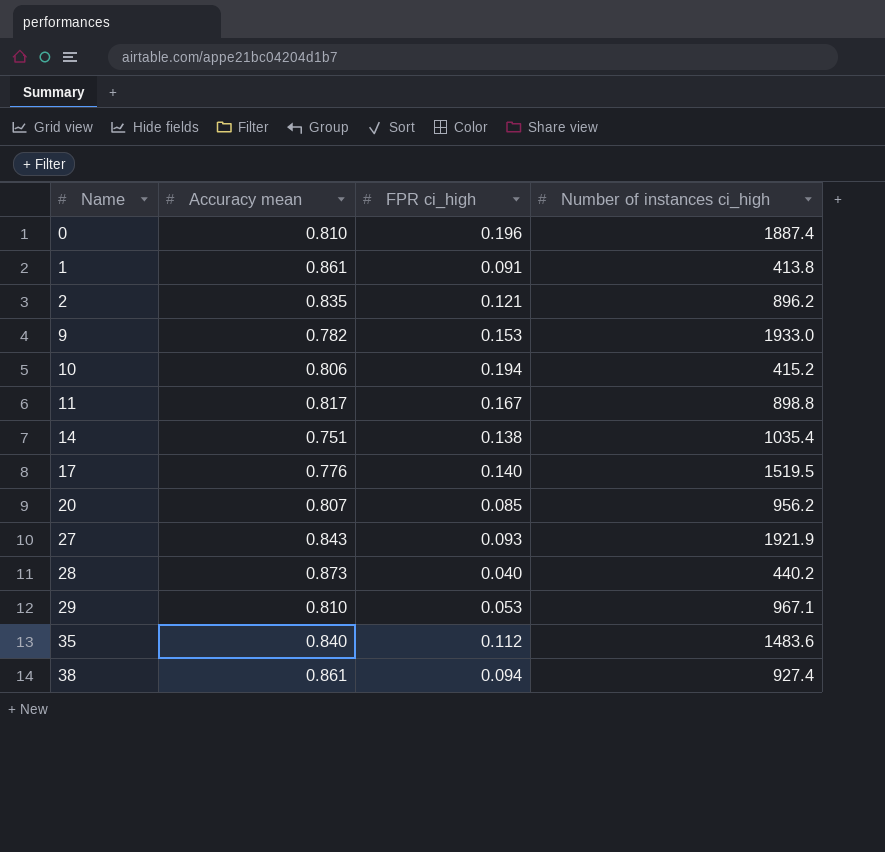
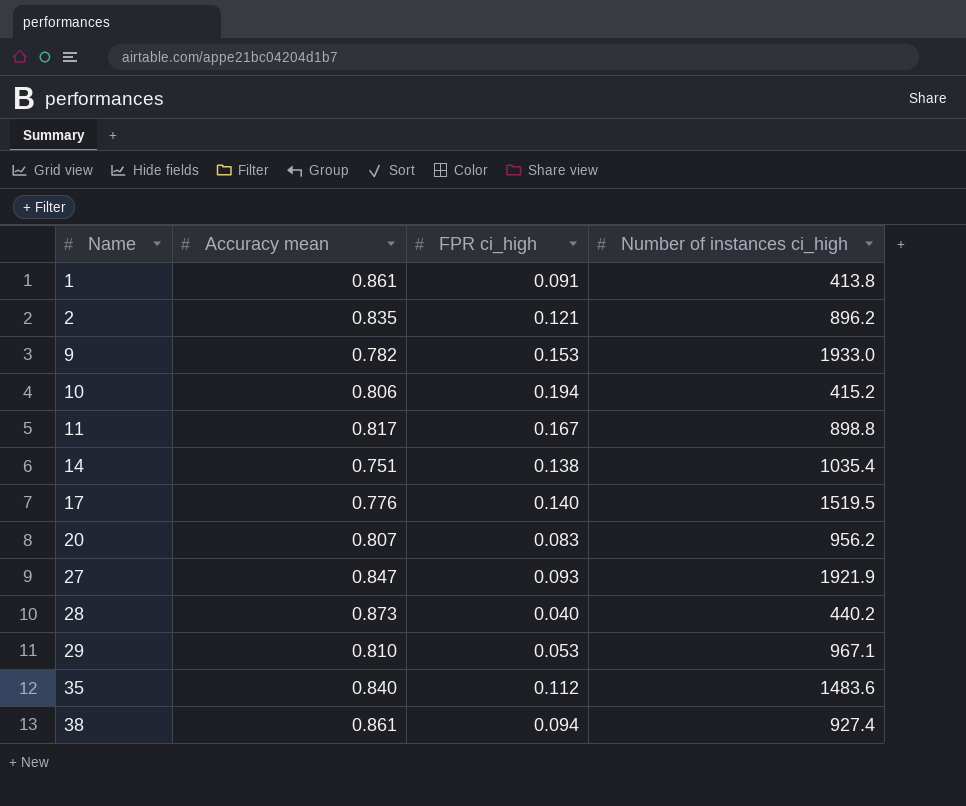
row 0: 0.810 | 0.196 | 1887.4 -> none
20 | FPR ci_high: 0.085 -> 0.083
27 | Accuracy mean: 0.843 -> 0.847

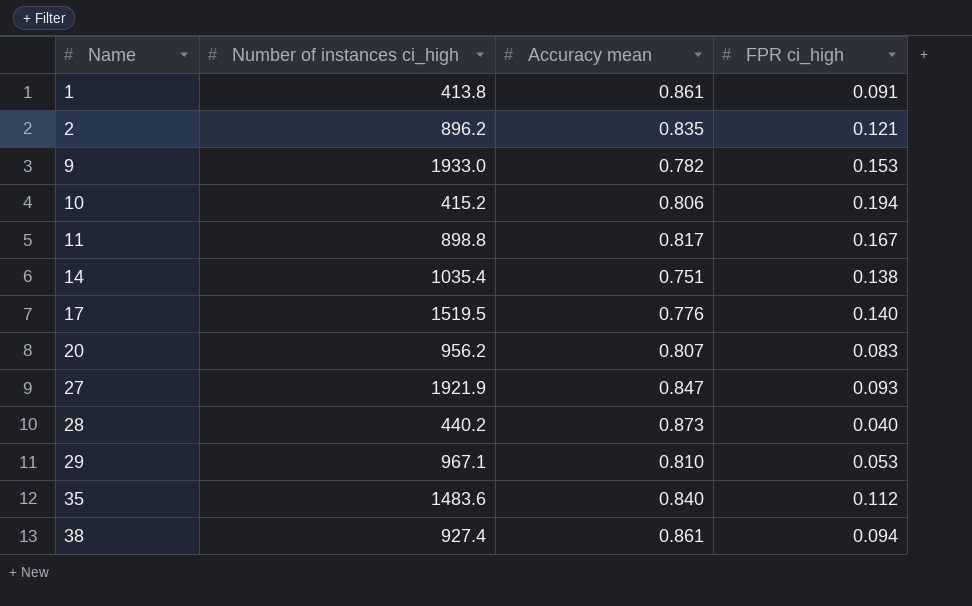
column Number of instances ci_high | position: 4 -> 2

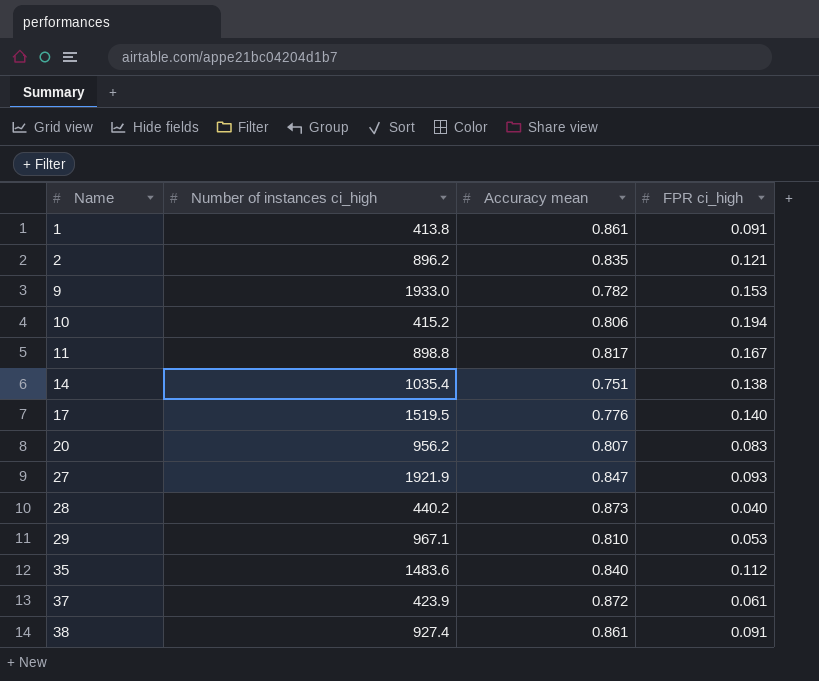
row 37: none -> 423.9 | 0.872 | 0.061
38 | FPR ci_high: 0.094 -> 0.091

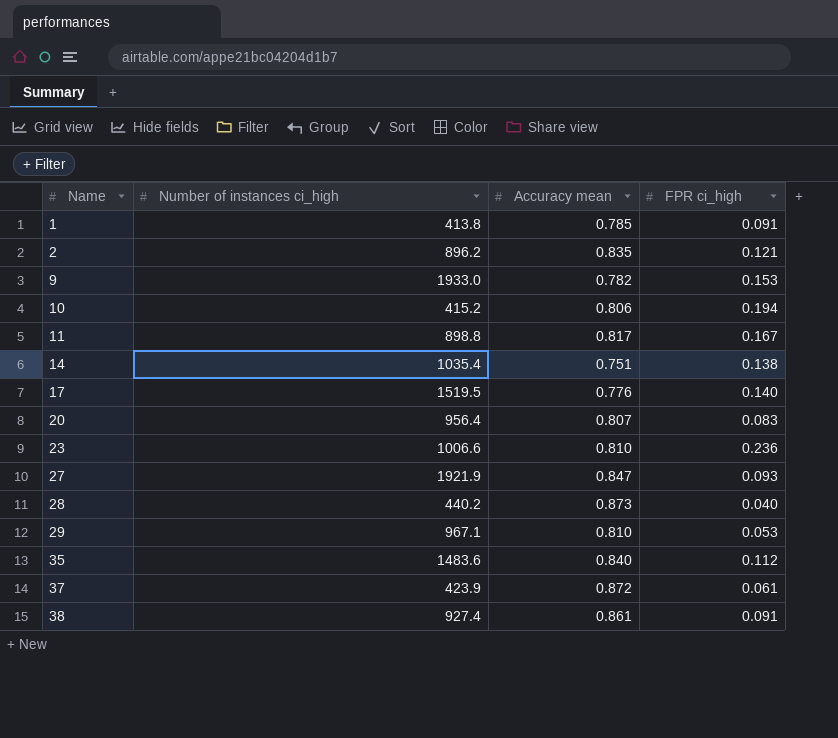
1 | Accuracy mean: 0.861 -> 0.785
20 | Number of instances ci_high: 956.2 -> 956.4
row 23: none -> 1006.6 | 0.810 | 0.236

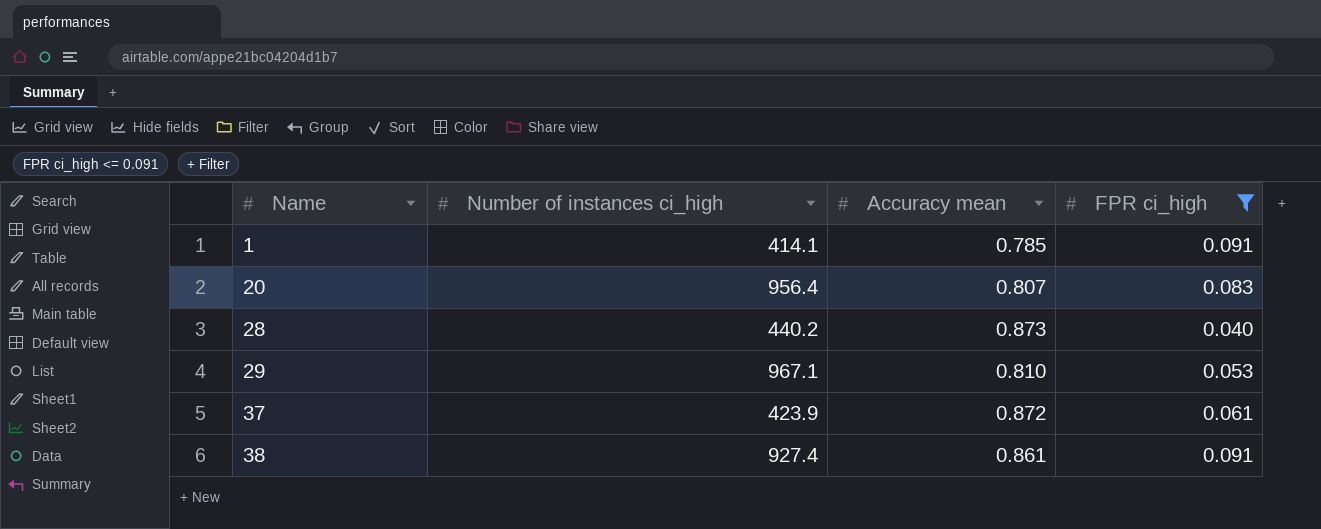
filter: none -> FPR ci_high <= 0.091
1 | Number of instances ci_high: 413.8 -> 414.1

